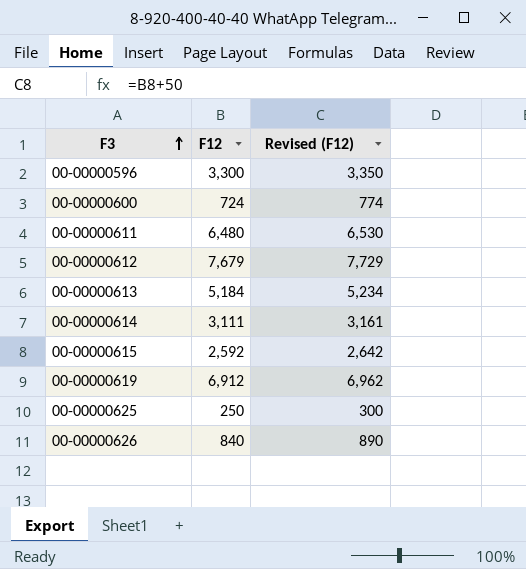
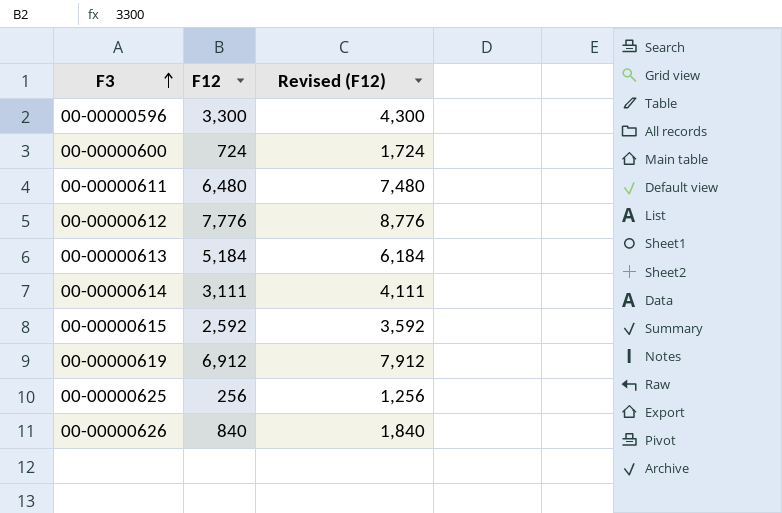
column Revised (F12) | formula: [F12] + 50 -> [F12] + 1000
00-00000612 | F12: 7,679 -> 7,776
00-00000625 | F12: 250 -> 256

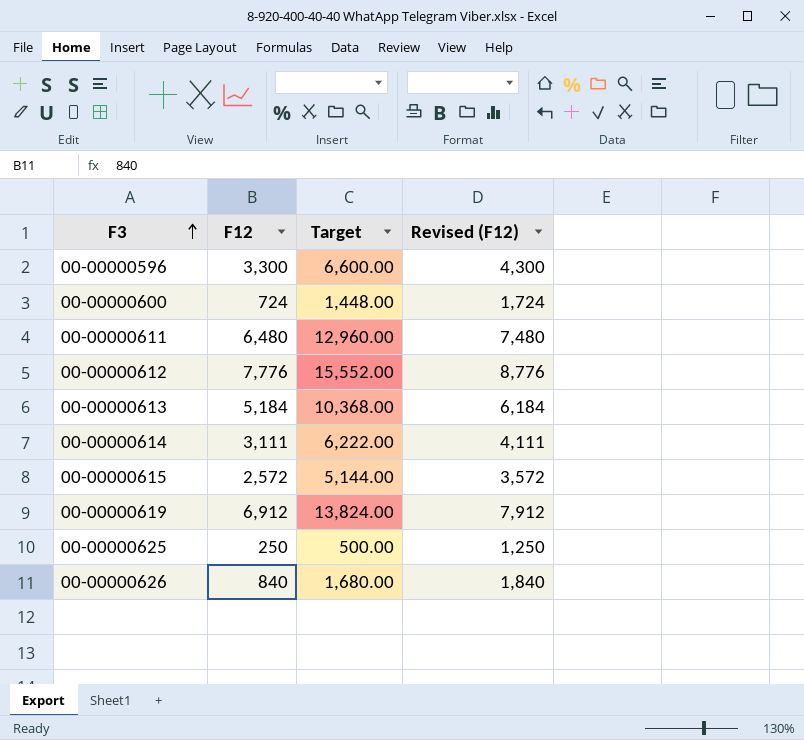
column Target | formula: none -> [F12] * 2
00-00000615 | F12: 2,592 -> 2,572
00-00000615 | Revised (F12): 3,592 -> 3,572
00-00000625 | F12: 256 -> 250
00-00000625 | Revised (F12): 1,256 -> 1,250

